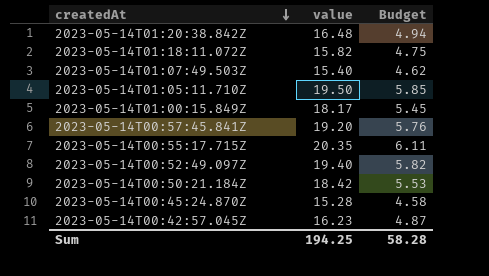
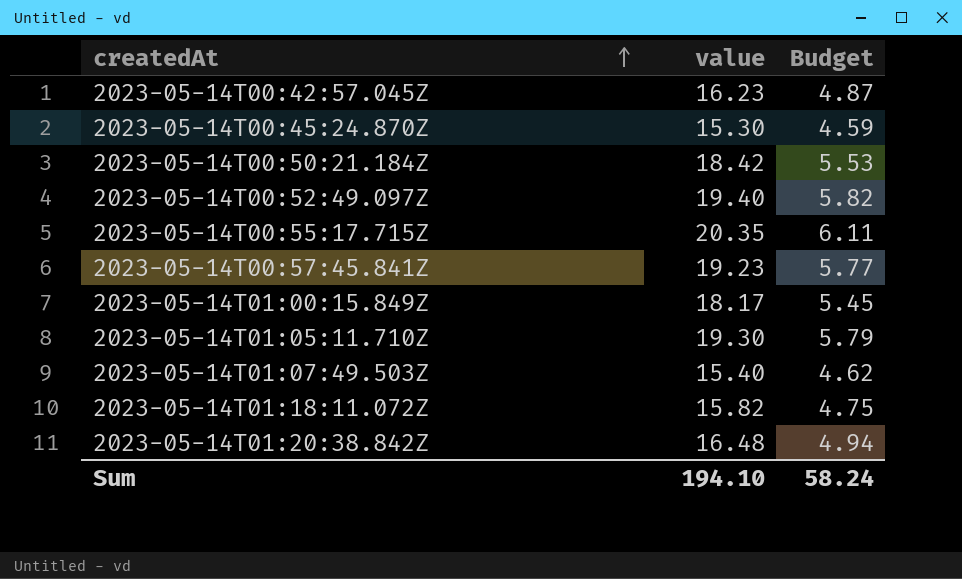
row order: createdAt descending -> createdAt ascending
2023-05-14T00:45:24.870Z | value: 15.28 -> 15.30
2023-05-14T00:45:24.870Z | Budget: 4.58 -> 4.59
2023-05-14T00:57:45.841Z | value: 19.20 -> 19.23
2023-05-14T00:57:45.841Z | Budget: 5.76 -> 5.77
2023-05-14T01:05:11.710Z | value: 19.50 -> 19.30
2023-05-14T01:05:11.710Z | Budget: 5.85 -> 5.79
Sum | value: 194.25 -> 194.10
Sum | Budget: 58.28 -> 58.24

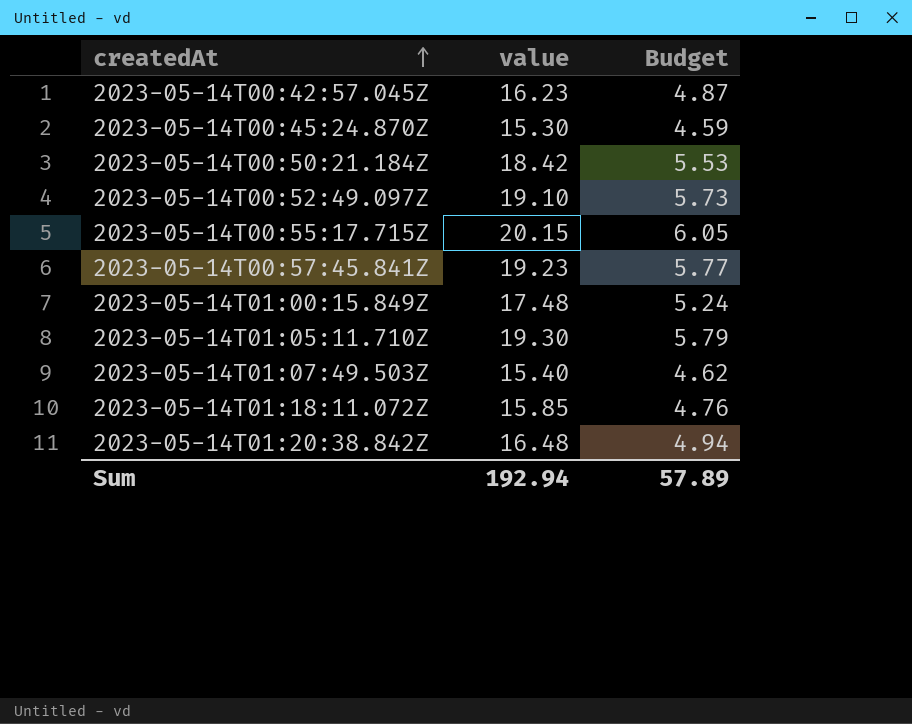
2023-05-14T00:52:49.097Z | value: 19.40 -> 19.10
2023-05-14T00:52:49.097Z | Budget: 5.82 -> 5.73
2023-05-14T00:55:17.715Z | value: 20.35 -> 20.15
2023-05-14T00:55:17.715Z | Budget: 6.11 -> 6.05
2023-05-14T01:00:15.849Z | value: 18.17 -> 17.48
2023-05-14T01:00:15.849Z | Budget: 5.45 -> 5.24
2023-05-14T01:18:11.072Z | value: 15.82 -> 15.85
2023-05-14T01:18:11.072Z | Budget: 4.75 -> 4.76
Sum | value: 194.10 -> 192.94
Sum | Budget: 58.24 -> 57.89

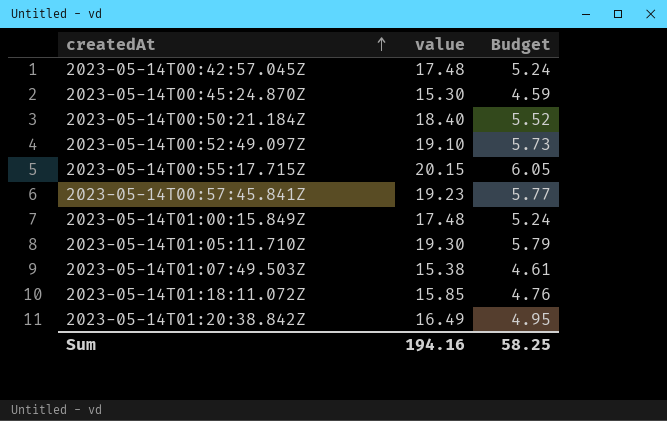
2023-05-14T00:42:57.045Z | value: 16.23 -> 17.48
2023-05-14T00:42:57.045Z | Budget: 4.87 -> 5.24
2023-05-14T00:50:21.184Z | value: 18.42 -> 18.40
2023-05-14T00:50:21.184Z | Budget: 5.53 -> 5.52
2023-05-14T01:07:49.503Z | value: 15.40 -> 15.38
2023-05-14T01:07:49.503Z | Budget: 4.62 -> 4.61
2023-05-14T01:20:38.842Z | value: 16.48 -> 16.49
2023-05-14T01:20:38.842Z | Budget: 4.94 -> 4.95
Sum | value: 192.94 -> 194.16
Sum | Budget: 57.89 -> 58.25

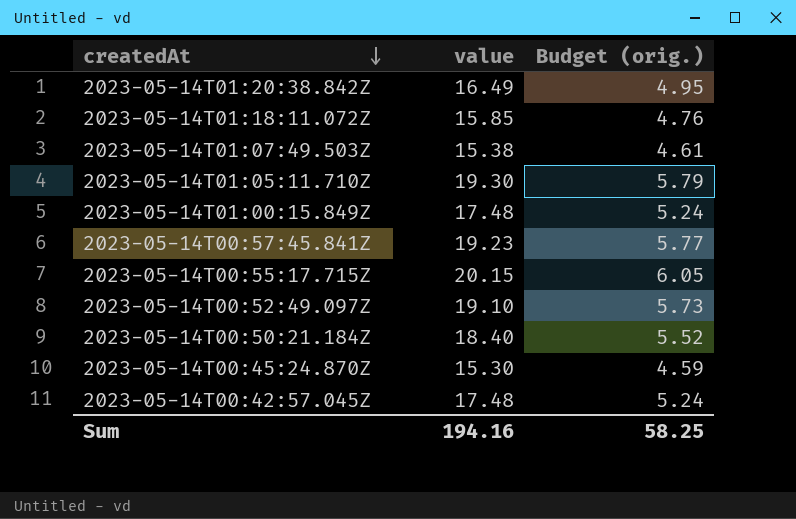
row order: createdAt ascending -> createdAt descending
column name: Budget -> Budget (orig.)

